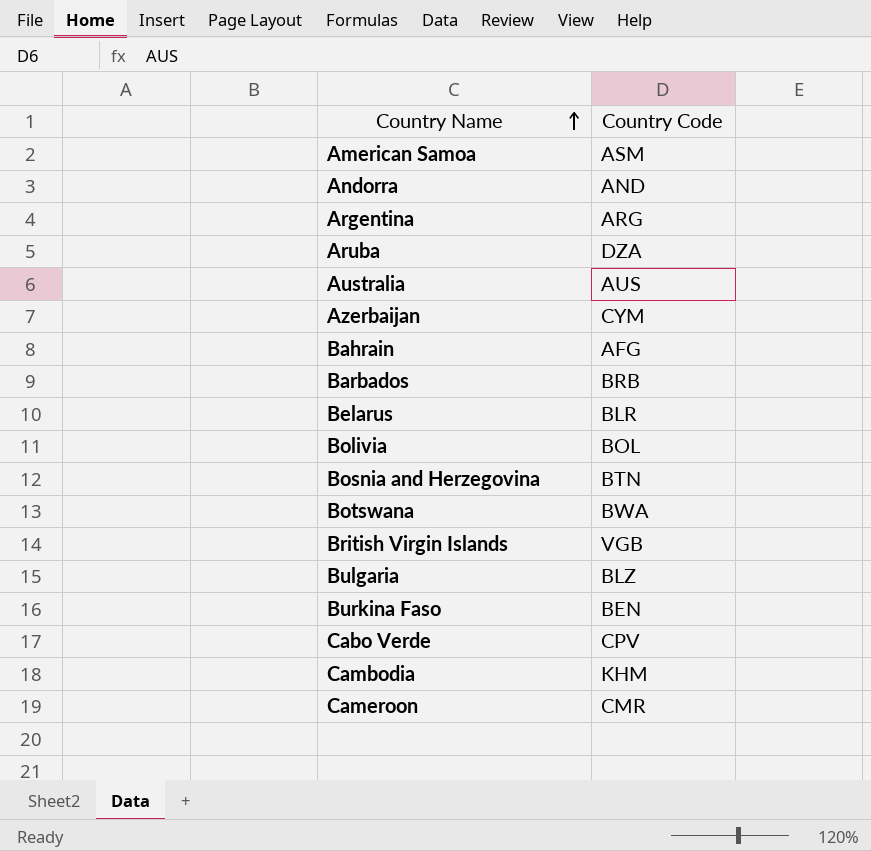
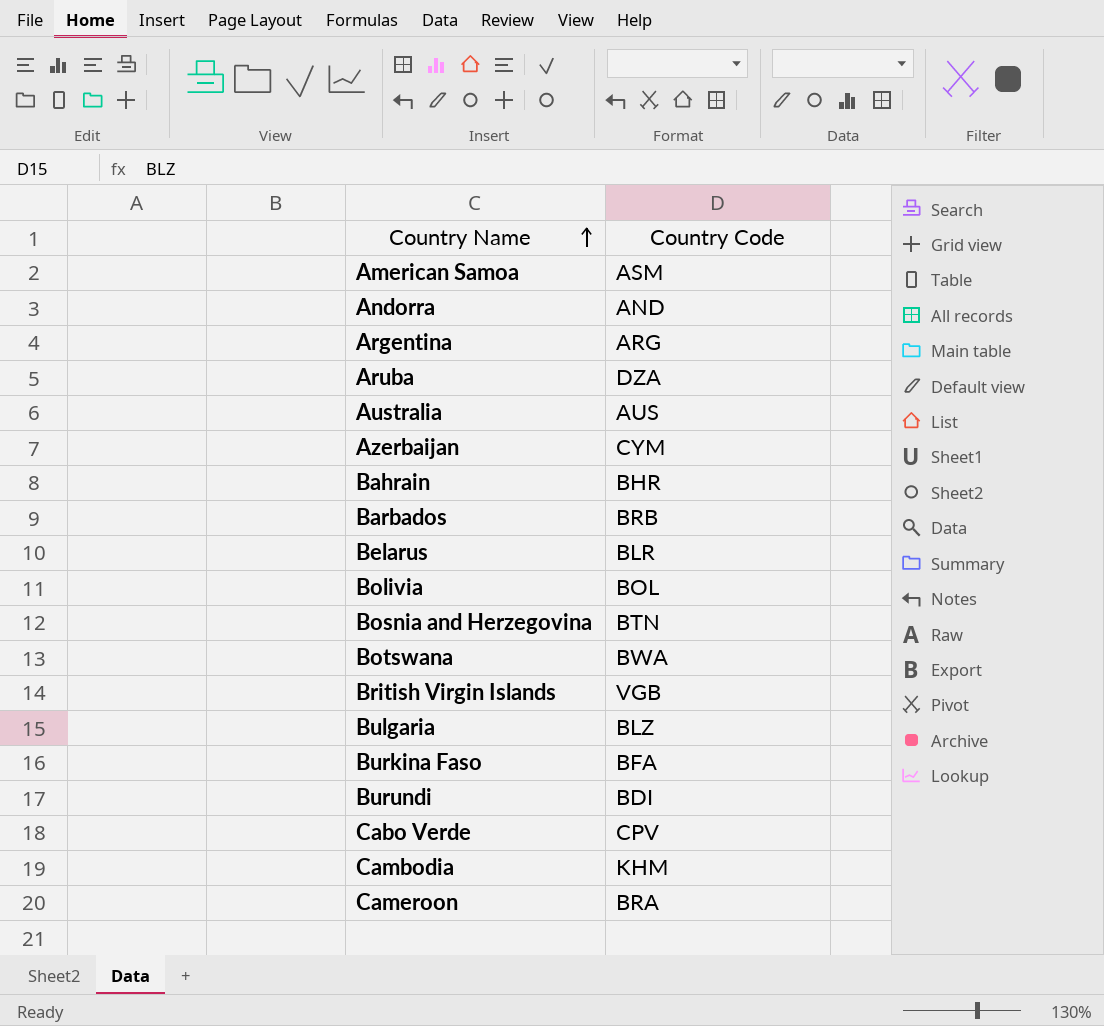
Bahrain | Country Code: AFG -> BHR
Burkina Faso | Country Code: BEN -> BFA
row Burundi: none -> BDI
Cameroon | Country Code: CMR -> BRA

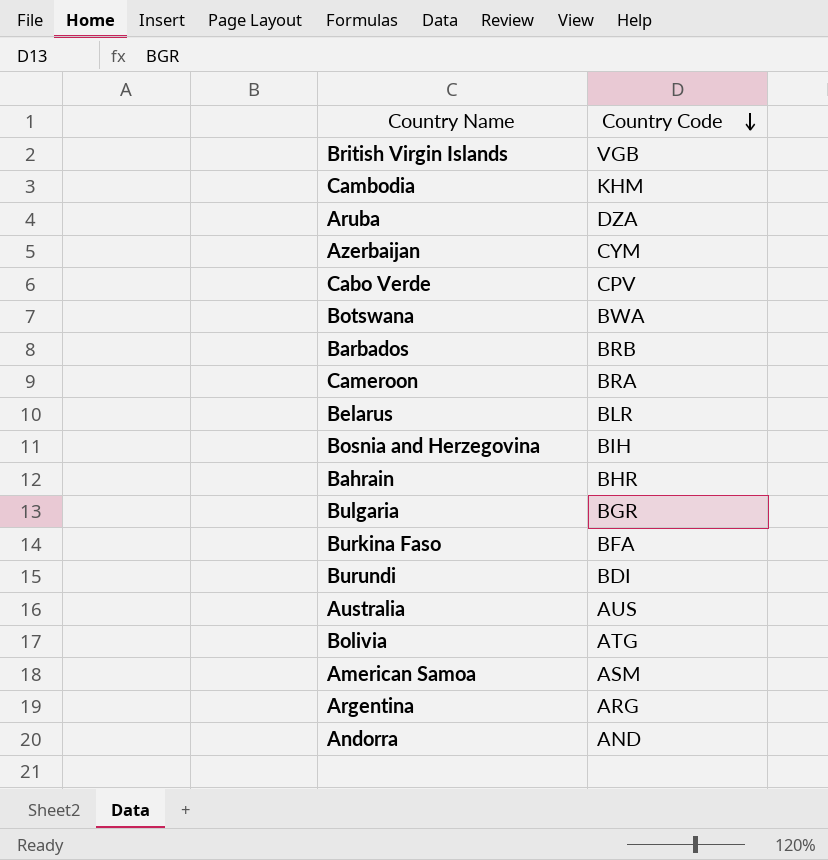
row order: Country Name ascending -> Country Code descending
Bosnia and Herzegovina | Country Code: BTN -> BIH
Bulgaria | Country Code: BLZ -> BGR
Bolivia | Country Code: BOL -> ATG

